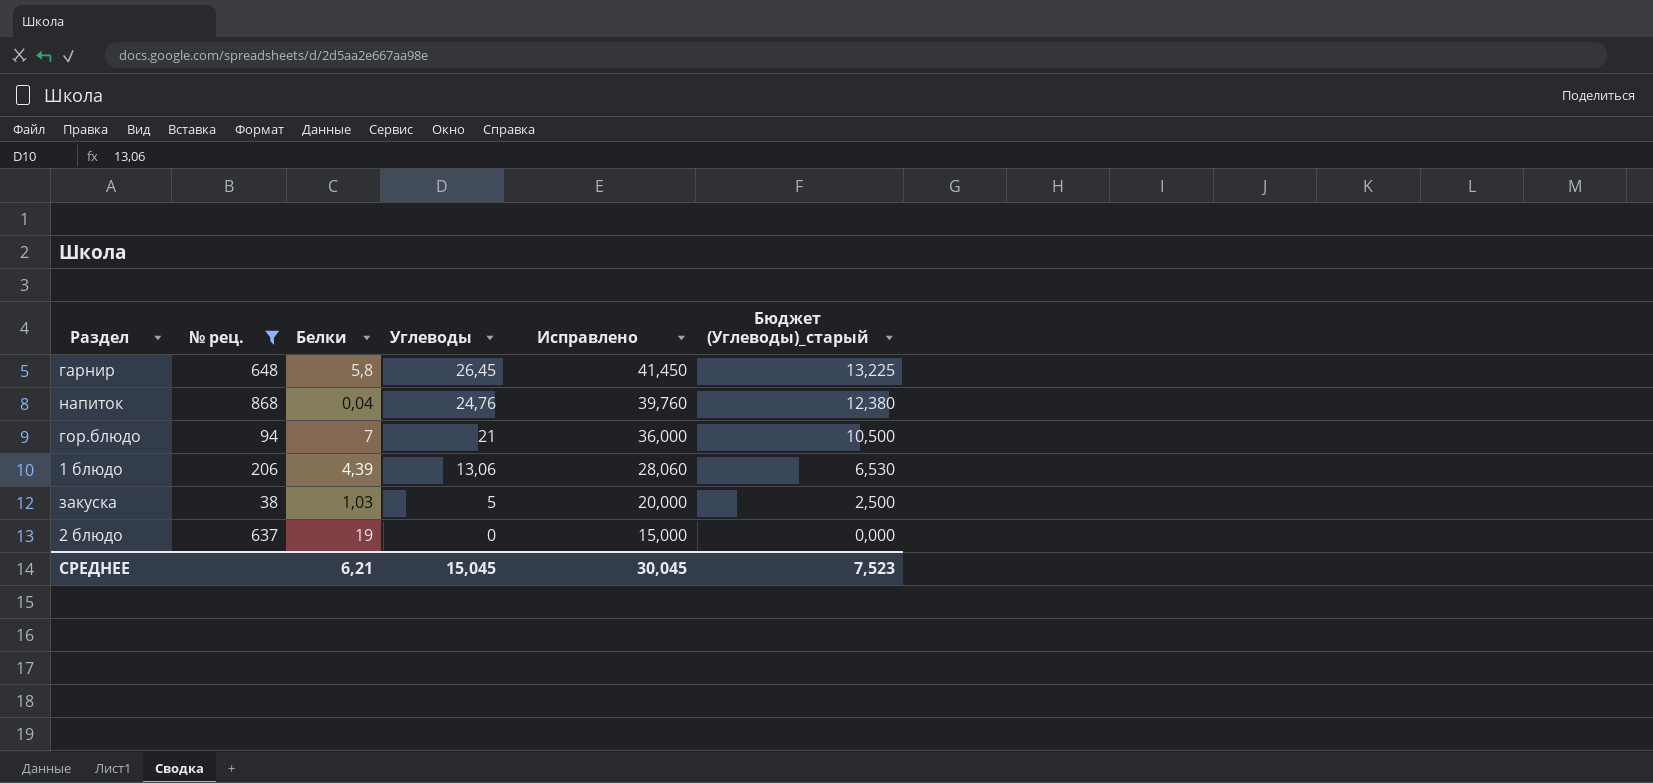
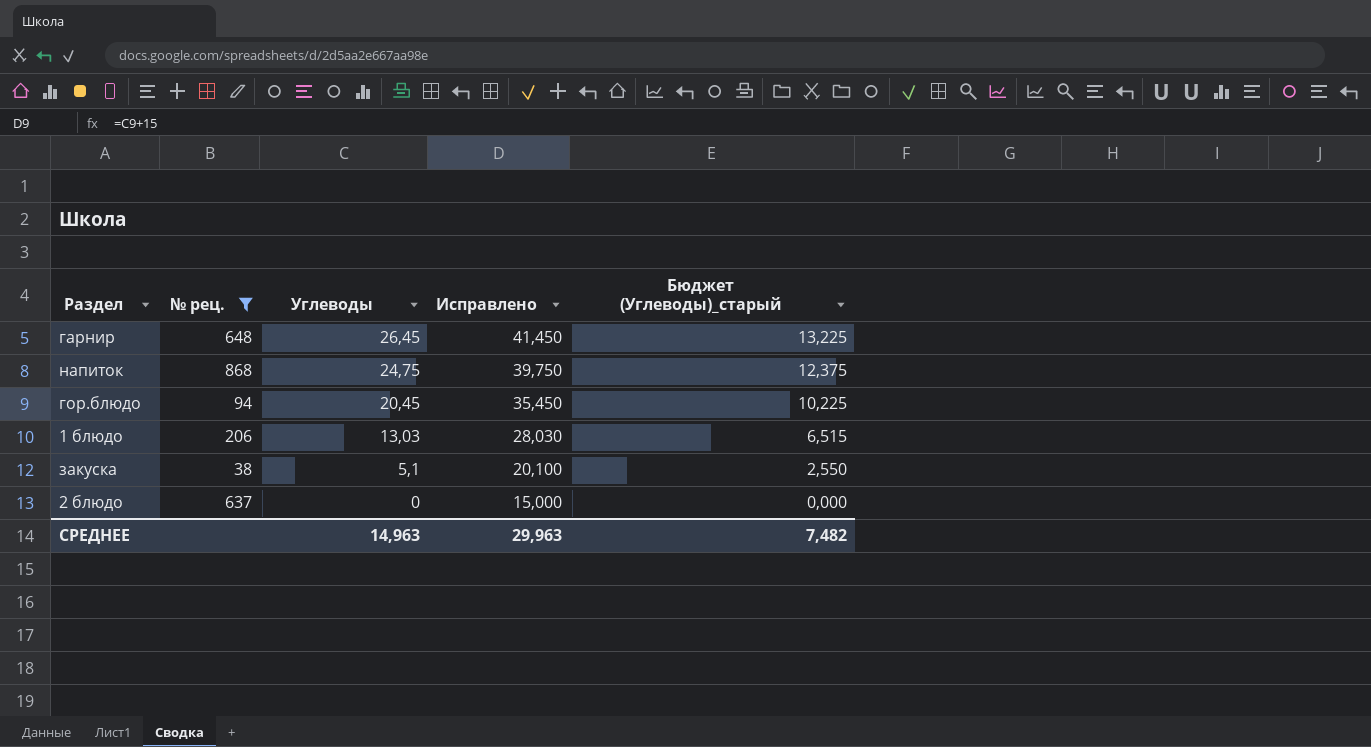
column Белки | position: 3 -> none
напиток | Углеводы: 24,76 -> 24,75
напиток | Исправлено: 39,760 -> 39,750
напиток | Бюджет (Углеводы)_старый: 12,380 -> 12,375
гор.блюдо | Углеводы: 21 -> 20,45
гор.блюдо | Исправлено: 36,000 -> 35,450
гор.блюдо | Бюджет (Углеводы)_старый: 10,500 -> 10,225
1 блюдо | Углеводы: 13,06 -> 13,03
1 блюдо | Исправлено: 28,060 -> 28,030
1 блюдо | Бюджет (Углеводы)_старый: 6,530 -> 6,515
закуска | Углеводы: 5 -> 5,1
закуска | Исправлено: 20,000 -> 20,100
закуска | Бюджет (Углеводы)_старый: 2,500 -> 2,550
СРЕДНЕЕ | Углеводы: 15,045 -> 14,963
СРЕДНЕЕ | Исправлено: 30,045 -> 29,963
СРЕДНЕЕ | Бюджет (Углеводы)_старый: 7,523 -> 7,482

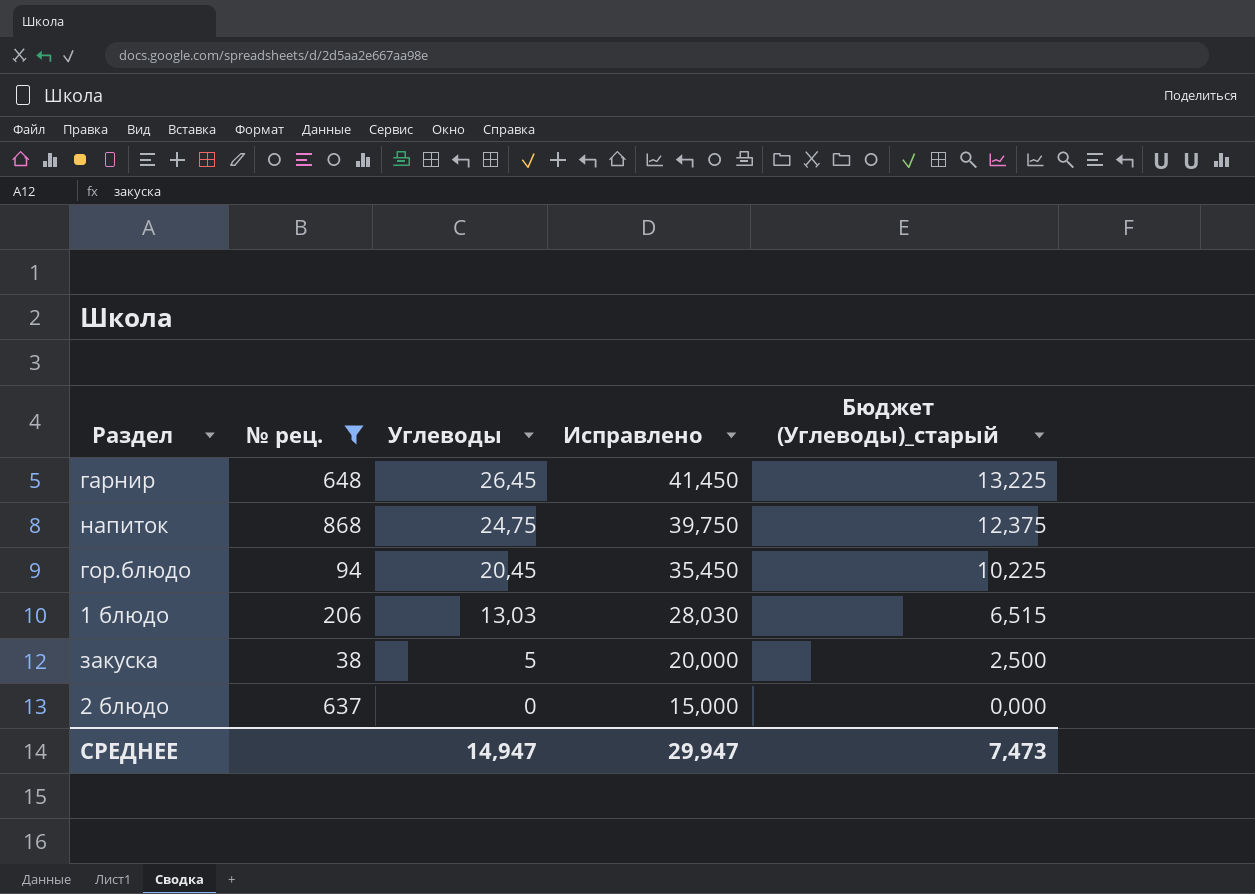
закуска | Углеводы: 5,1 -> 5
закуска | Исправлено: 20,100 -> 20,000
закуска | Бюджет (Углеводы)_старый: 2,550 -> 2,500
СРЕДНЕЕ | Углеводы: 14,963 -> 14,947
СРЕДНЕЕ | Исправлено: 29,963 -> 29,947
СРЕДНЕЕ | Бюджет (Углеводы)_старый: 7,482 -> 7,473

